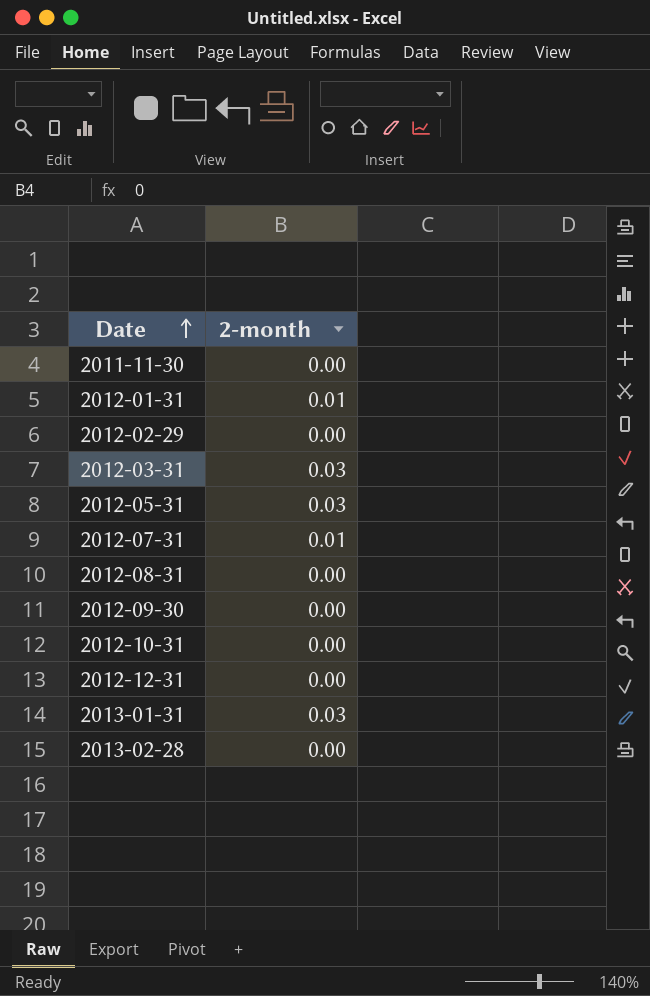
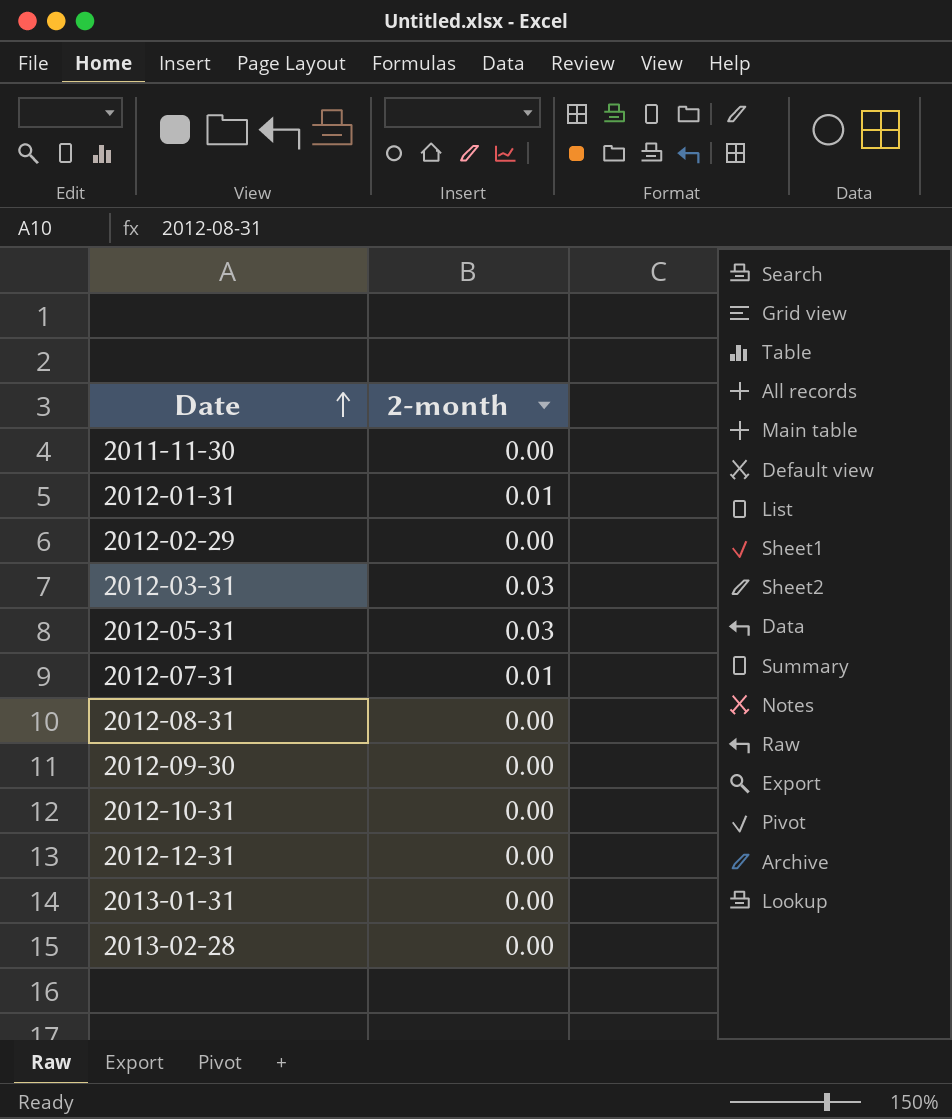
2013-01-31 | 2-month: 0.03 -> 0.00

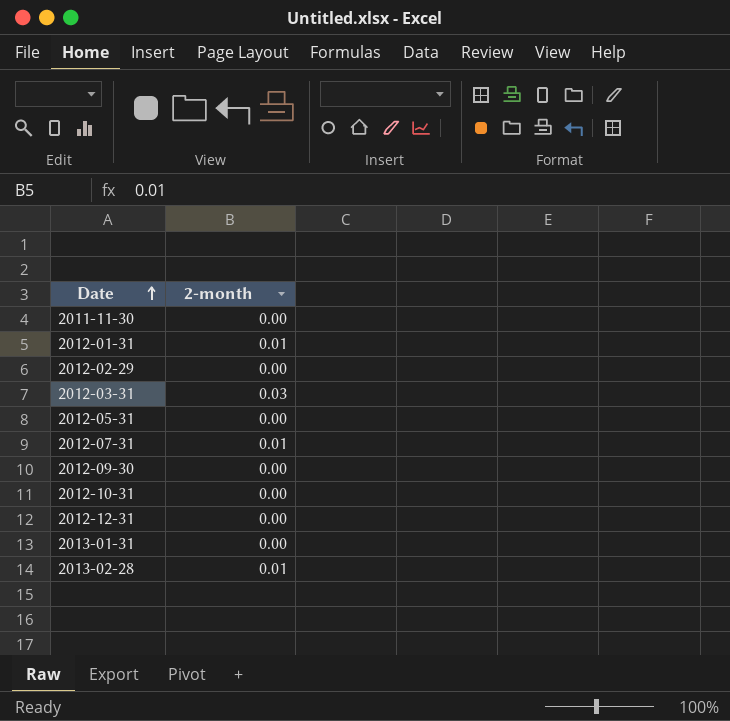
row 2012-08-31: 0.00 -> none
2012-05-31 | 2-month: 0.03 -> 0.00
2013-02-28 | 2-month: 0.00 -> 0.01

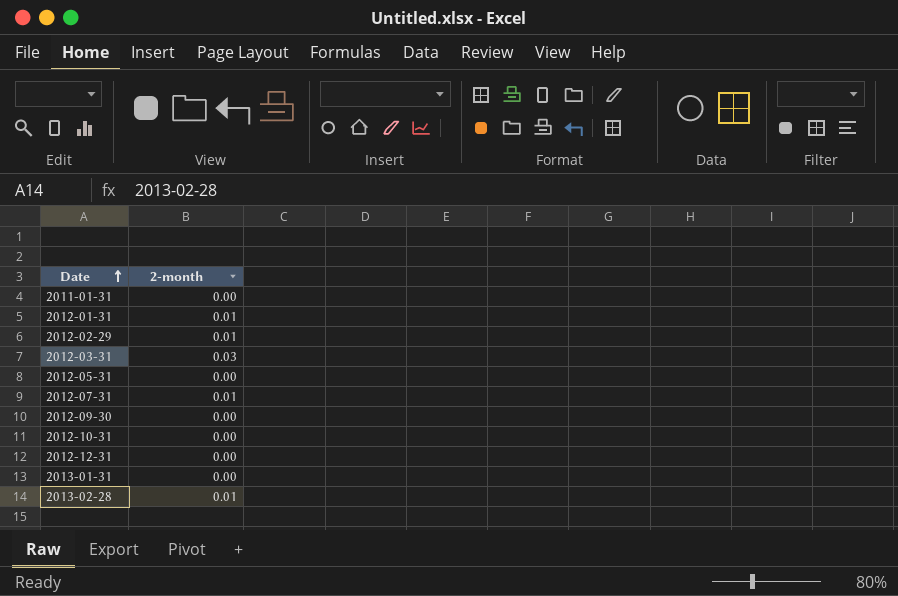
row 2011-11-30: 0.00 -> none
row 2011-01-31: none -> 0.00
2012-02-29 | 2-month: 0.00 -> 0.01

